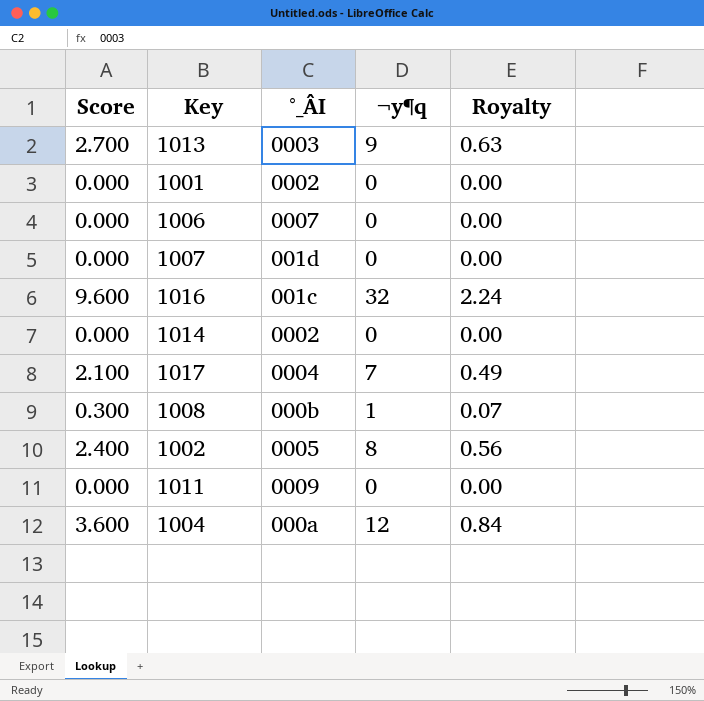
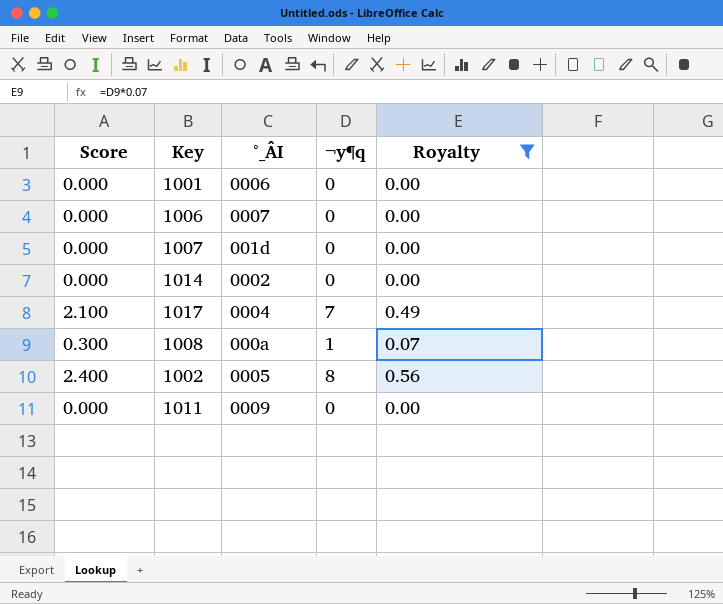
filter: none -> Royalty <= 0.56
1001 | °_ÂI: 0002 -> 0006
1008 | °_ÂI: 000b -> 000a

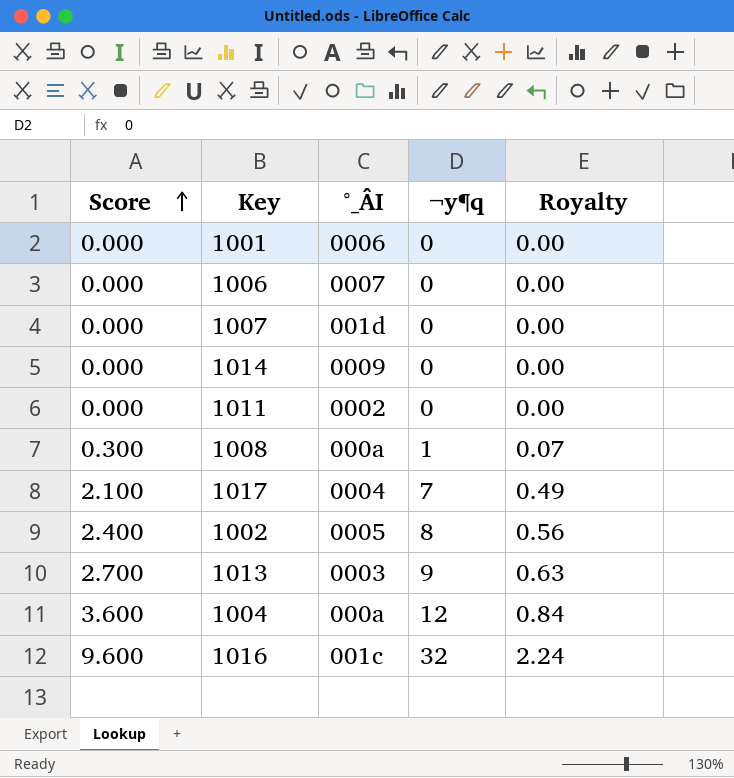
filter: Royalty <= 0.56 -> none
row order: none -> Score ascending
1014 | °_ÂI: 0002 -> 0009
1011 | °_ÂI: 0009 -> 0002

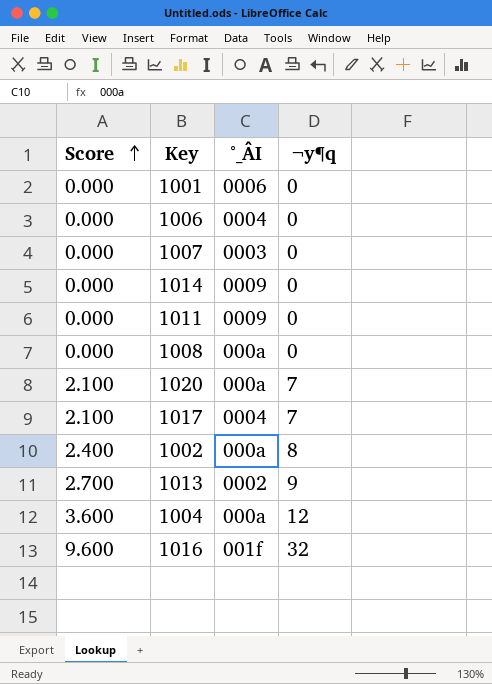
column Royalty | formula: [¬y¶q] * 0.07 -> none
1006 | °_ÂI: 0007 -> 0004
1007 | °_ÂI: 001d -> 0003
1011 | °_ÂI: 0002 -> 0009
1008 | Score: 0.300 -> 0.000
1008 | ¬y¶q: 1 -> 0
row 1020: none -> 2.100 | 000a | 7
1002 | °_ÂI: 0005 -> 000a
1013 | °_ÂI: 0003 -> 0002
1016 | °_ÂI: 001c -> 001f

